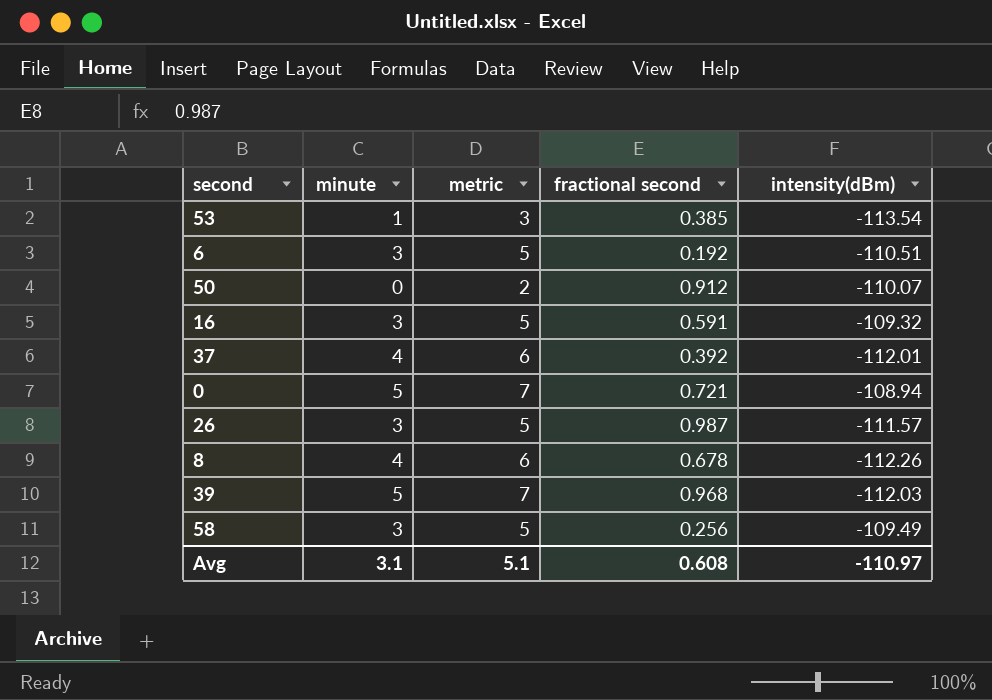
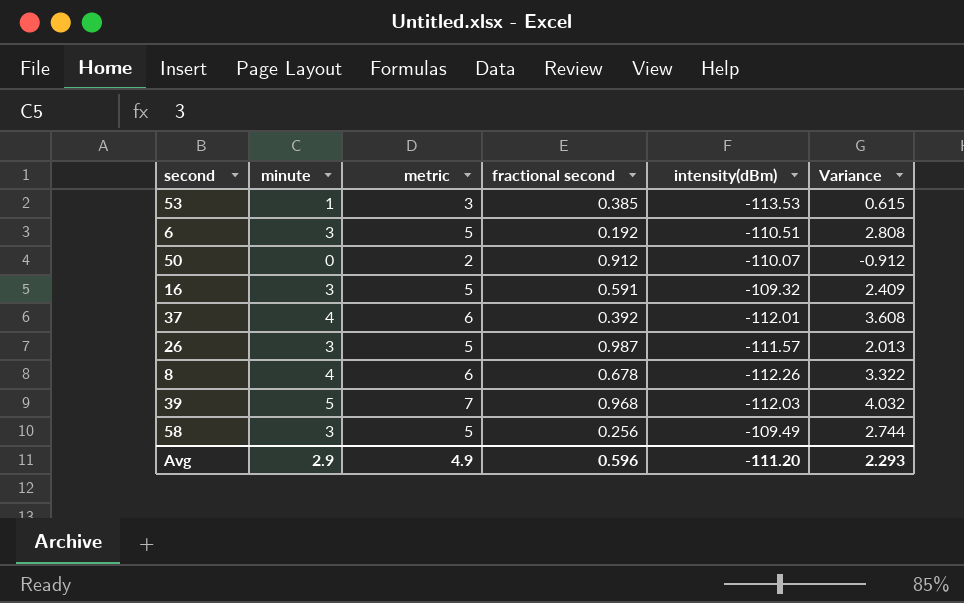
column Variance | formula: none -> [minute] - [fractional second]
row 0: 5 | 7 | 0.721 | -108.94 -> none
53 | intensity(dBm): -113.54 -> -113.53
Avg | minute: 3.1 -> 2.9
Avg | metric: 5.1 -> 4.9
Avg | fractional second: 0.608 -> 0.596
Avg | intensity(dBm): -110.97 -> -111.20

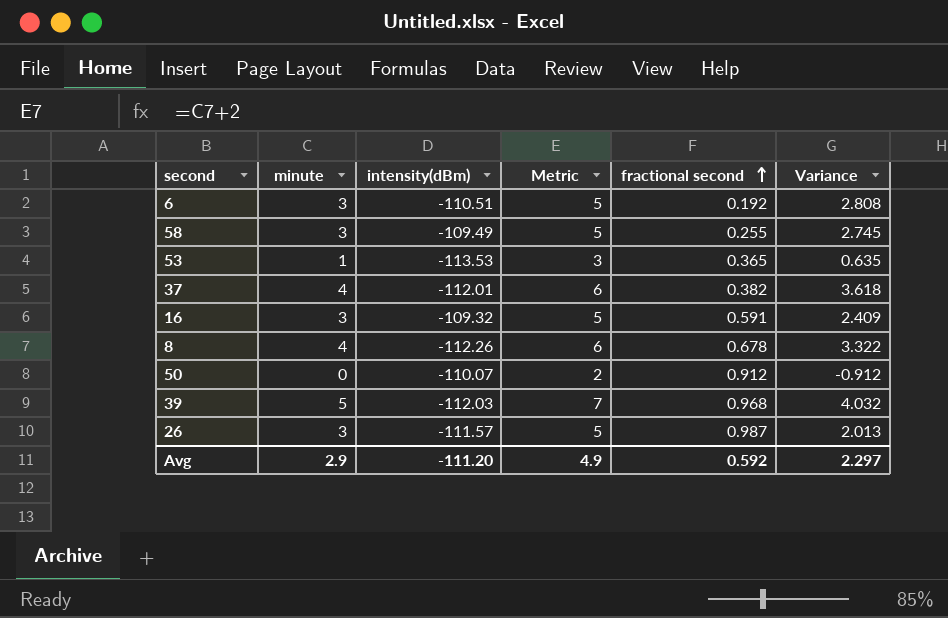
row order: none -> fractional second ascending
column intensity(dBm) | position: 5 -> 3
column name: metric -> Metric
58 | fractional second: 0.256 -> 0.255
58 | Variance: 2.744 -> 2.745
53 | fractional second: 0.385 -> 0.365
53 | Variance: 0.615 -> 0.635
37 | fractional second: 0.392 -> 0.382
37 | Variance: 3.608 -> 3.618
Avg | fractional second: 0.596 -> 0.592
Avg | Variance: 2.293 -> 2.297

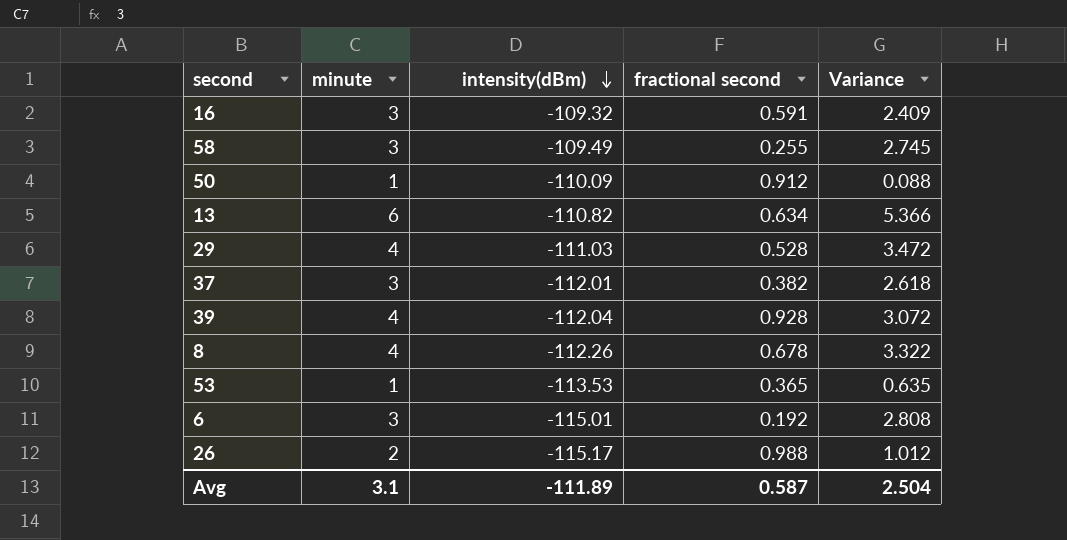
row order: fractional second ascending -> intensity(dBm) descending
column Metric | formula: [minute] + 2 -> none
50 | minute: 0 -> 1
50 | intensity(dBm): -110.07 -> -110.09
50 | Variance: -0.912 -> 0.088
row 13: none -> 6 | -110.82 | 0.634 | 5.366
row 29: none -> 4 | -111.03 | 0.528 | 3.472
37 | minute: 4 -> 3
37 | Variance: 3.618 -> 2.618
39 | minute: 5 -> 4
39 | intensity(dBm): -112.03 -> -112.04
39 | fractional second: 0.968 -> 0.928
39 | Variance: 4.032 -> 3.072
6 | intensity(dBm): -110.51 -> -115.01
26 | minute: 3 -> 2
26 | intensity(dBm): -111.57 -> -115.17
26 | fractional second: 0.987 -> 0.988
26 | Variance: 2.013 -> 1.012
Avg | minute: 2.9 -> 3.1
Avg | intensity(dBm): -111.20 -> -111.89
Avg | fractional second: 0.592 -> 0.587
Avg | Variance: 2.297 -> 2.504

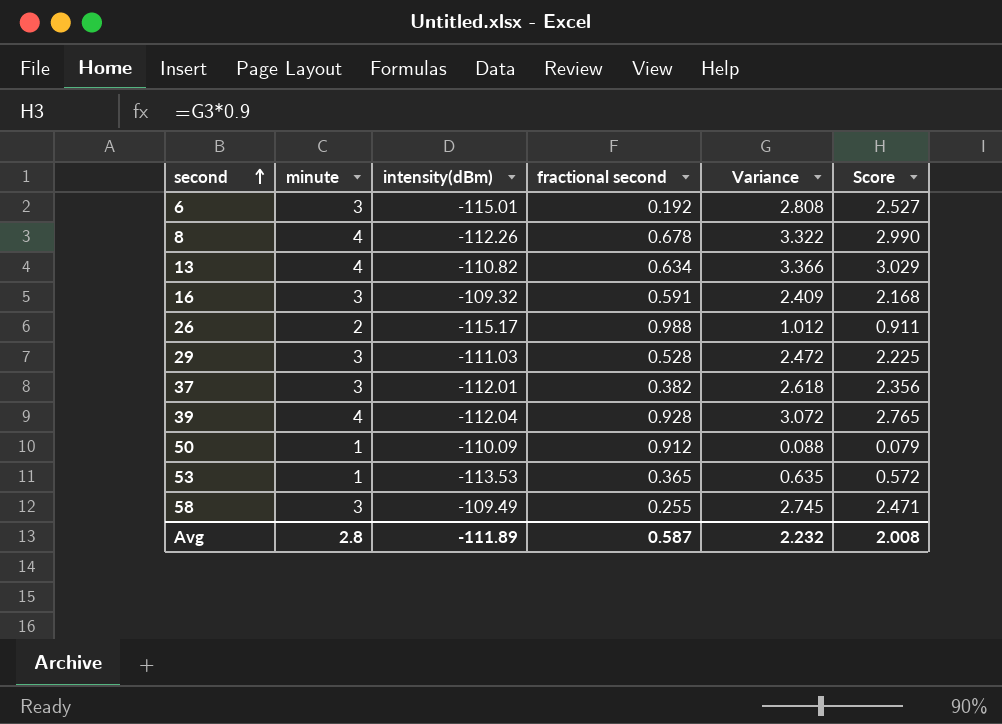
row order: intensity(dBm) descending -> second ascending
column Score | formula: none -> [Variance] * 0.9
13 | minute: 6 -> 4
13 | Variance: 5.366 -> 3.366
29 | minute: 4 -> 3
29 | Variance: 3.472 -> 2.472
Avg | minute: 3.1 -> 2.8
Avg | Variance: 2.504 -> 2.232

